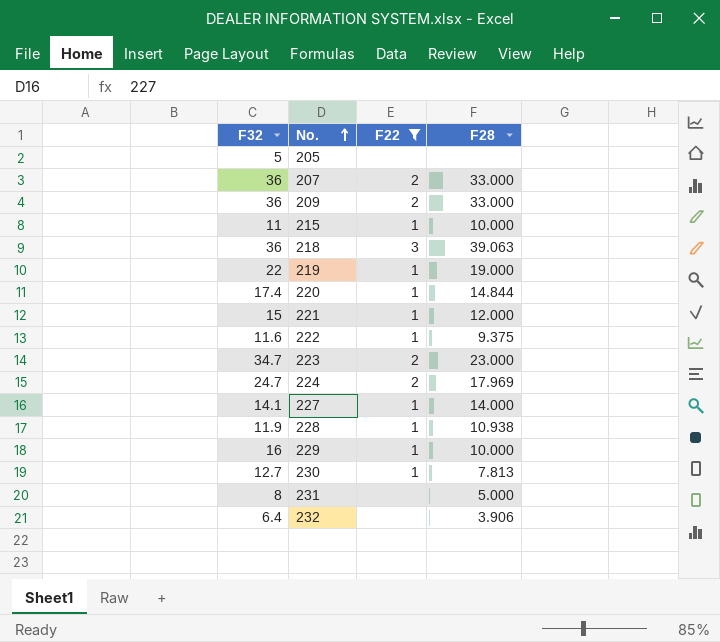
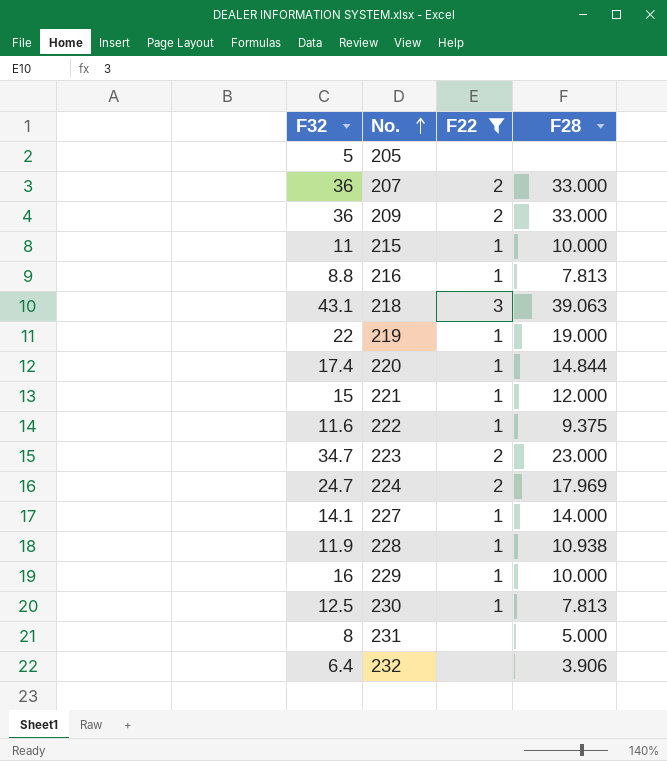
row 216: none -> 8.8 | 1 | 7.813
218 | F32: 36 -> 43.1
230 | F32: 12.7 -> 12.5

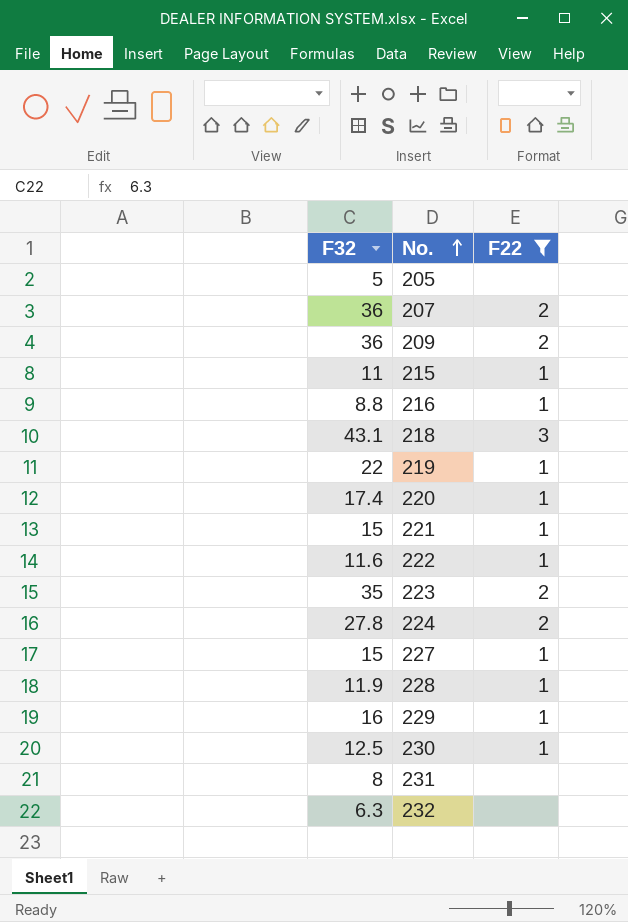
column F28 | position: 4 -> none
223 | F32: 34.7 -> 35
224 | F32: 24.7 -> 27.8
227 | F32: 14.1 -> 15
232 | F32: 6.4 -> 6.3

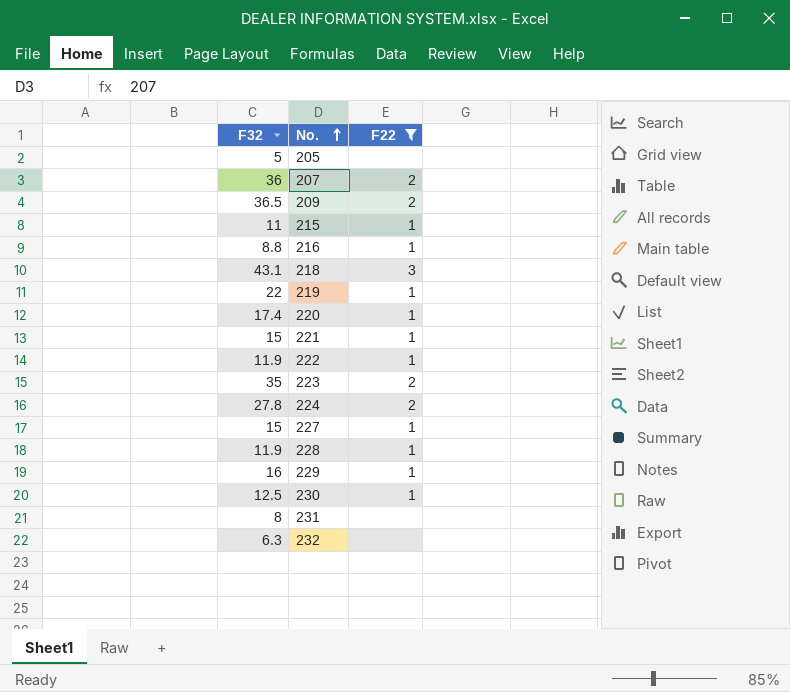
209 | F32: 36 -> 36.5
222 | F32: 11.6 -> 11.9

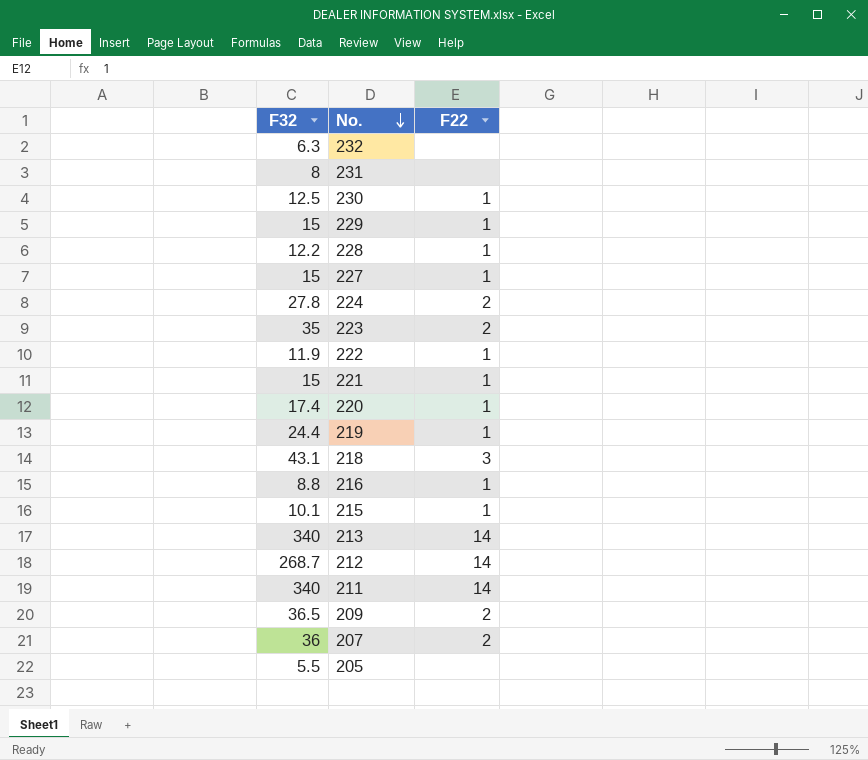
filter: F22 != 14 -> none
row order: No. ascending -> No. descending
229 | F32: 16 -> 15
228 | F32: 11.9 -> 12.2
219 | F32: 22 -> 24.4
215 | F32: 11 -> 10.1
205 | F32: 5 -> 5.5

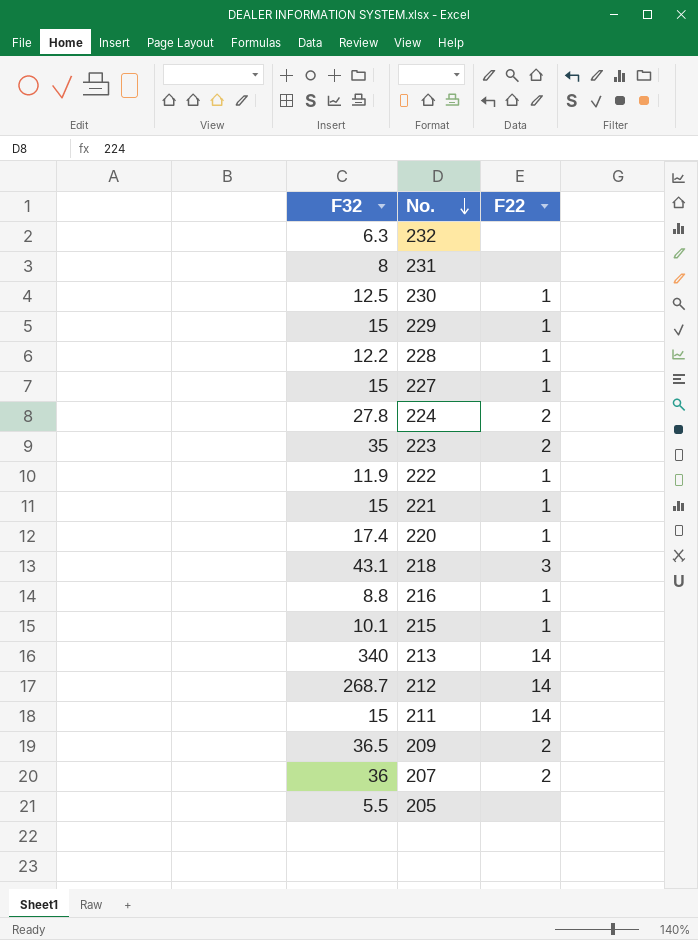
row 219: 24.4 | 1 -> none
211 | F32: 340 -> 15

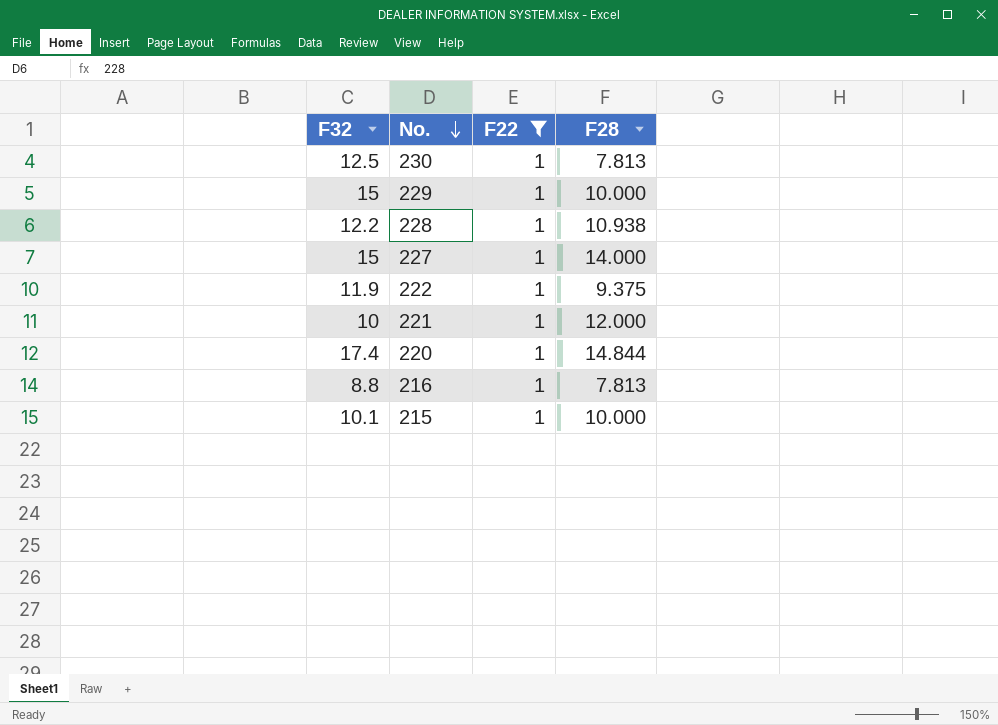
filter: none -> F22 = 1
column F28 | position: none -> 4
221 | F32: 15 -> 10

